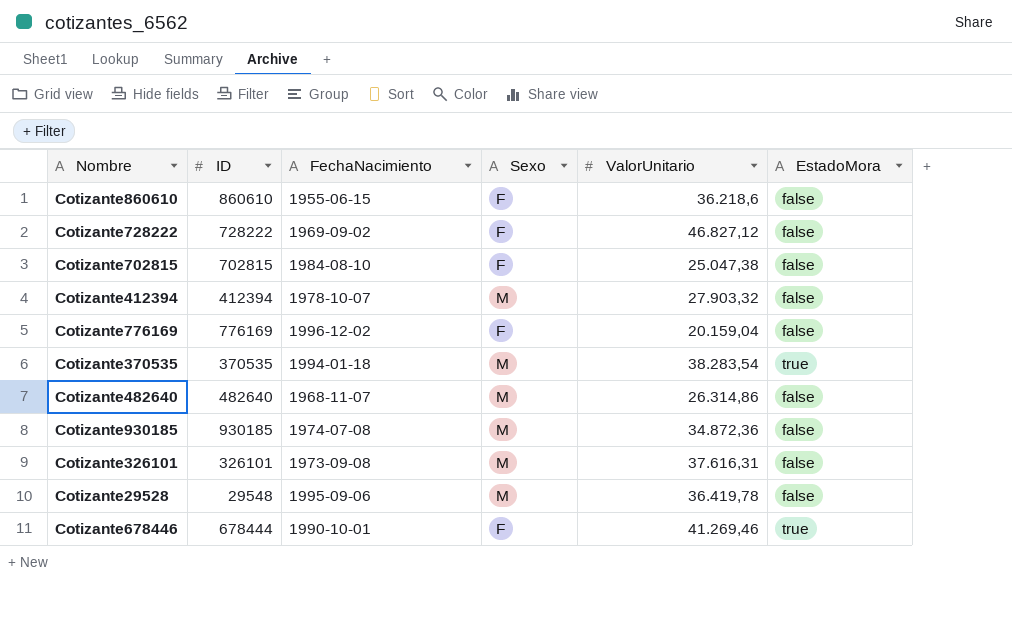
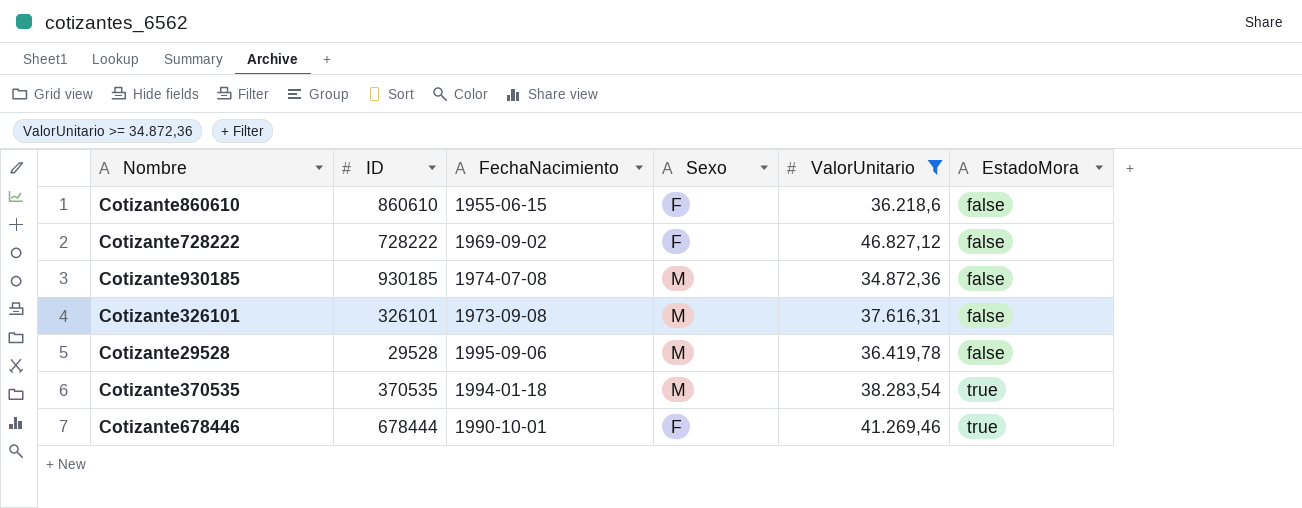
filter: none -> ValorUnitario >= 34.872,36
row order: none -> EstadoMora ascending
Cotizante29528 | ID: 29548 -> 29528

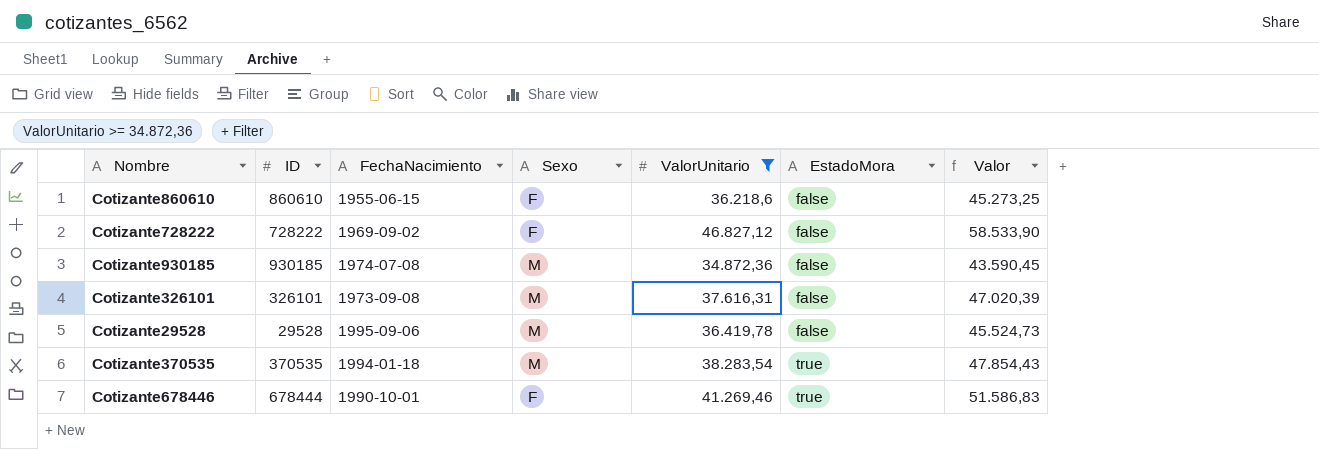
column Valor | formula: none -> [ValorUnitario] * 1,25

